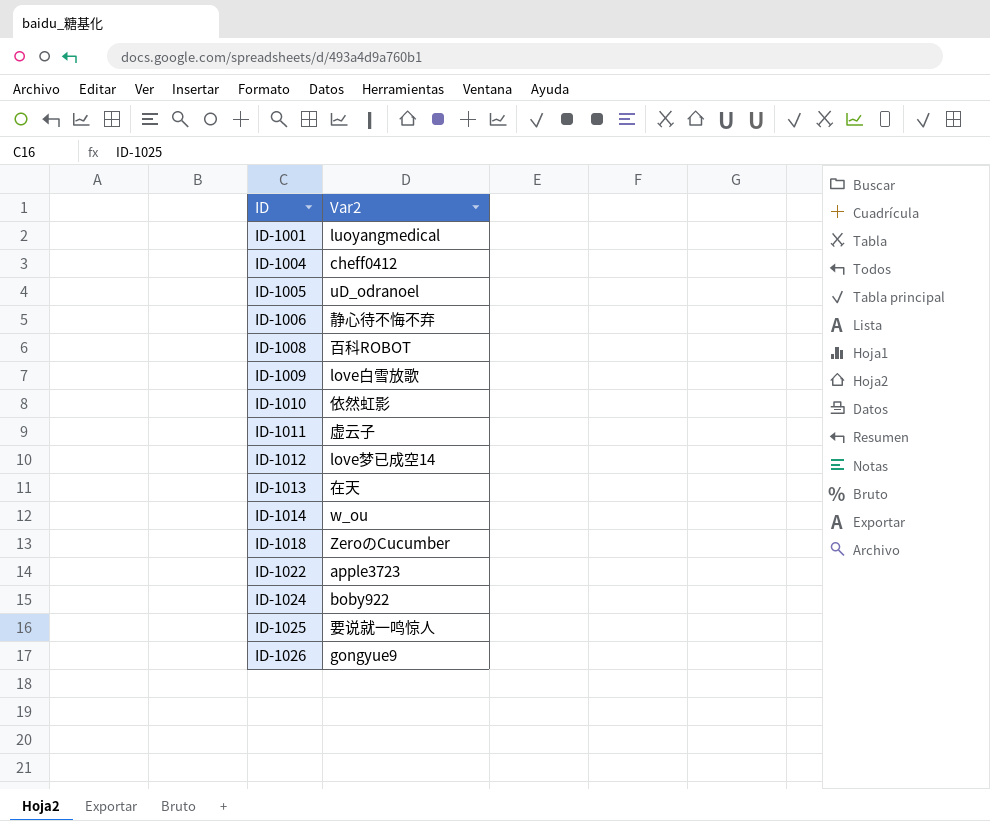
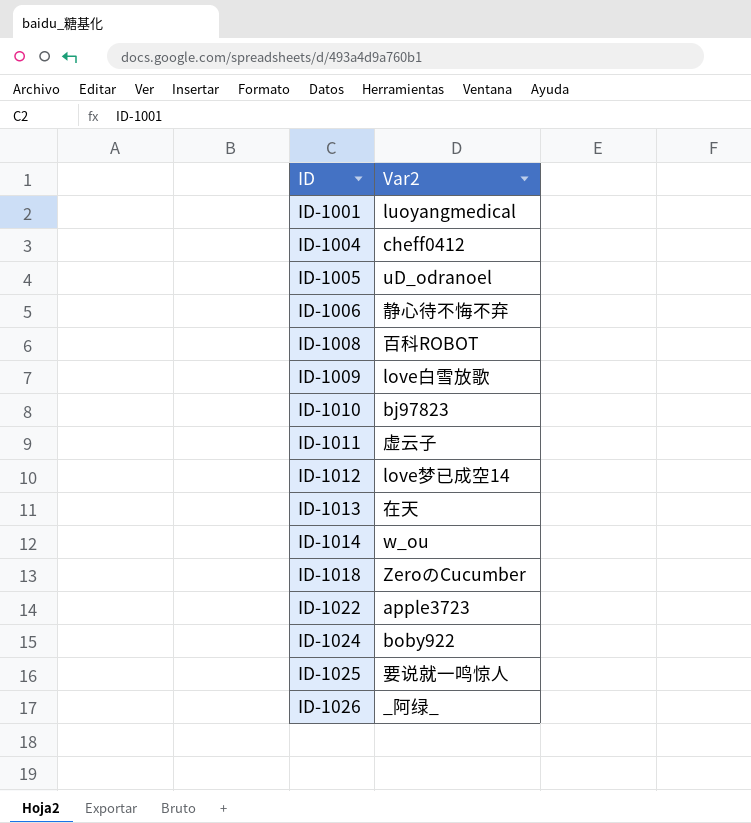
ID-1010 | Var2: 依然虹影 -> bj97823
ID-1026 | Var2: gongyue9 -> _阿绿_

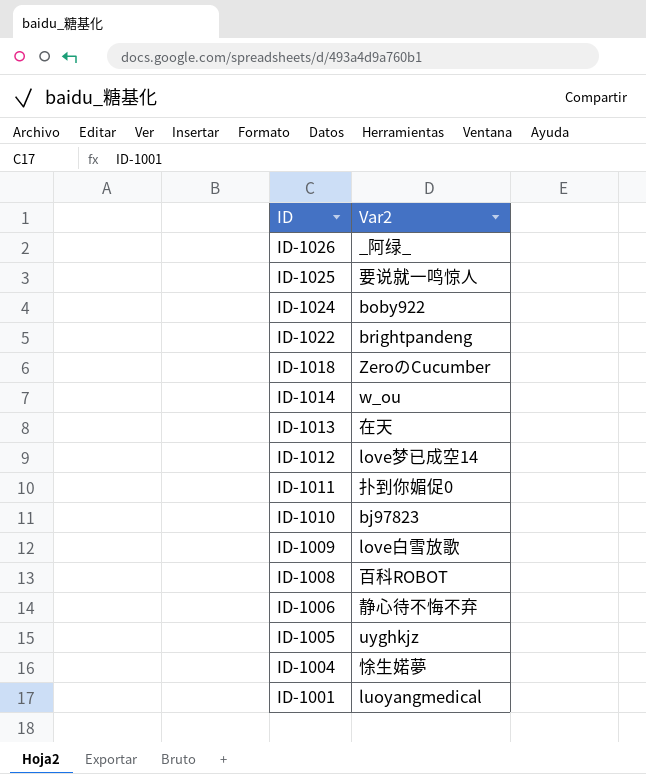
row order: ID ascending -> ID descending
ID-1022 | Var2: apple3723 -> brightpandeng
ID-1011 | Var2: 虚云子 -> 扑到你媚促0
ID-1005 | Var2: uD_odranoel -> uyghkjz
ID-1004 | Var2: cheff0412 -> 悇生婼夢

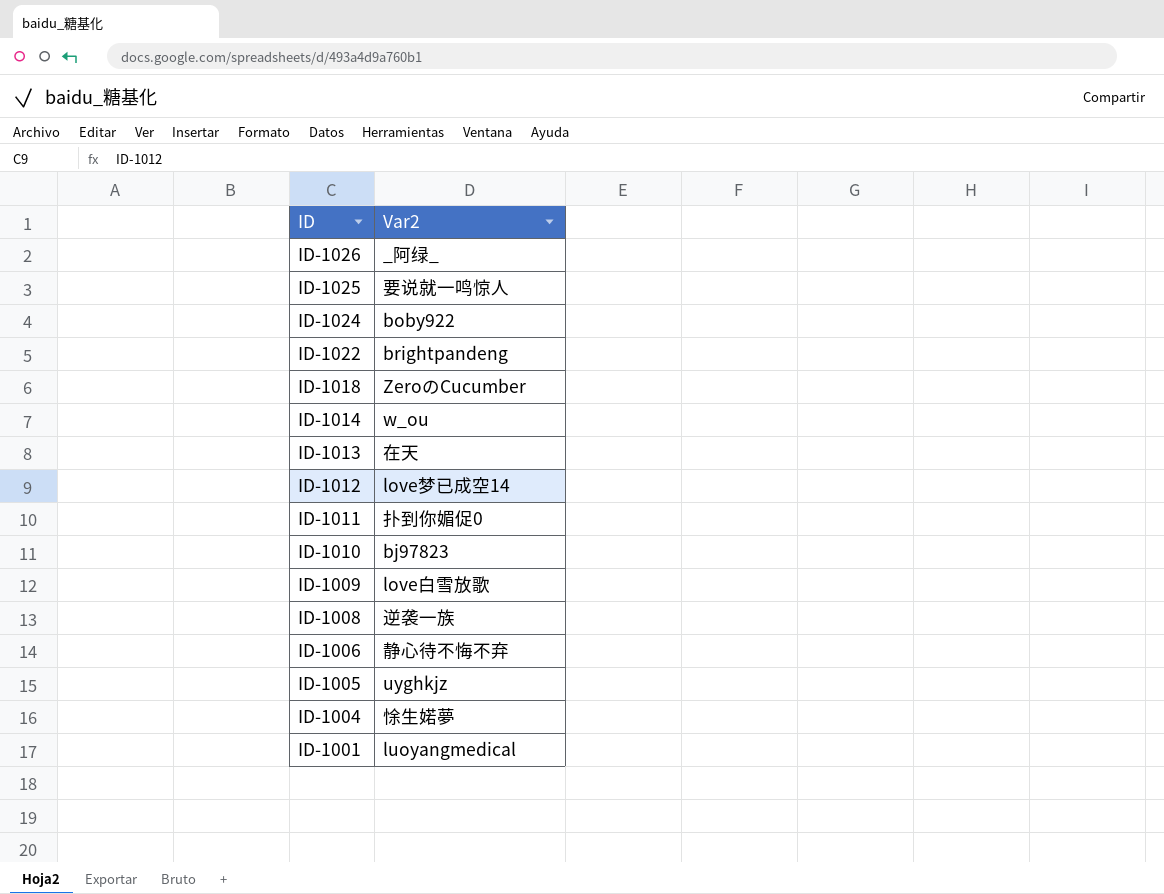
ID-1008 | Var2: 百科ROBOT -> 逆袭一族

